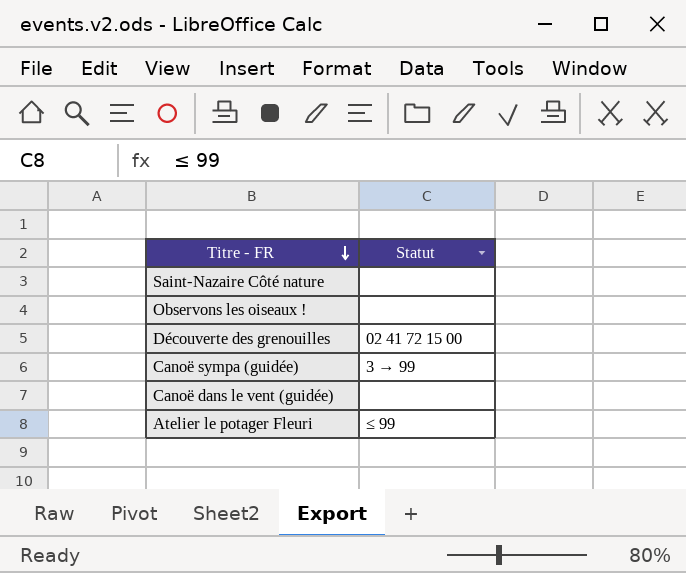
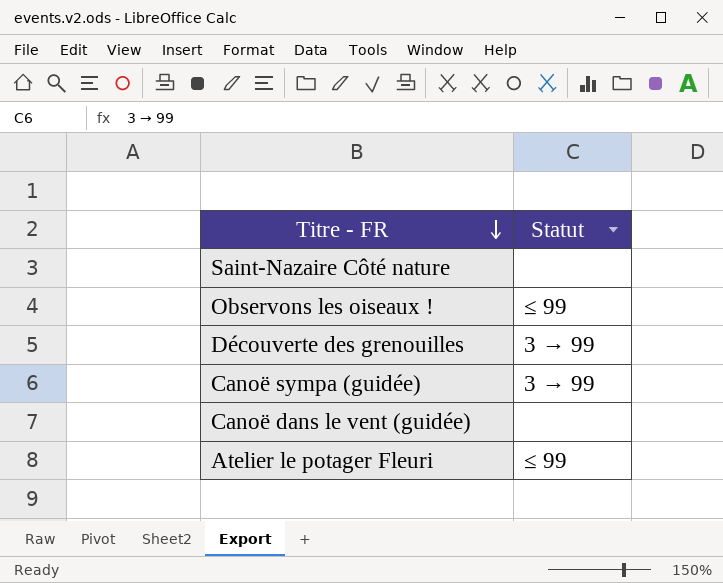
Observons les oiseaux ! | Statut: none -> ≤ 99
Découverte des grenouilles | Statut: 02 41 72 15 00 -> 3 → 99

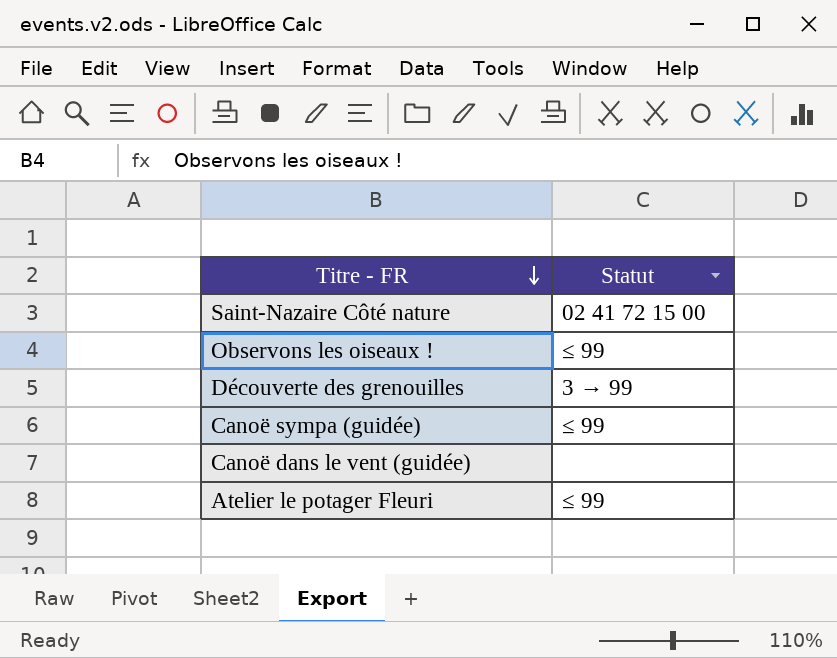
Saint-Nazaire Côté nature | Statut: none -> 02 41 72 15 00
Canoë sympa (guidée) | Statut: 3 → 99 -> ≤ 99

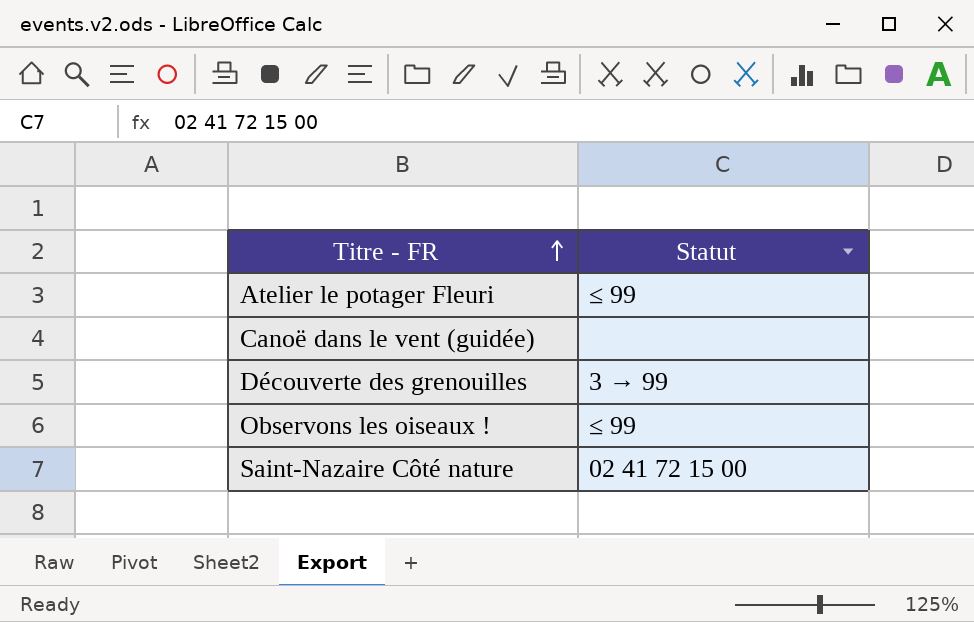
row order: Titre - FR descending -> Titre - FR ascending
row Canoë sympa (guidée): ≤ 99 -> none

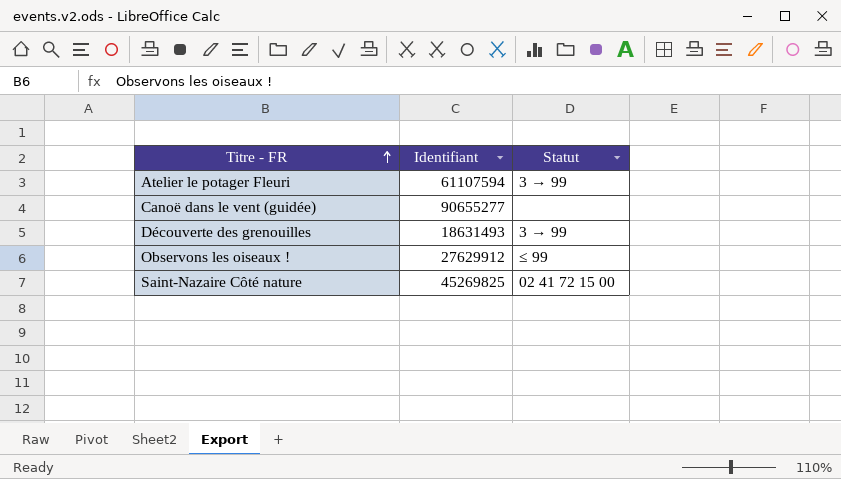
column Identifiant | position: none -> 2
Atelier le potager Fleuri | Statut: ≤ 99 -> 3 → 99

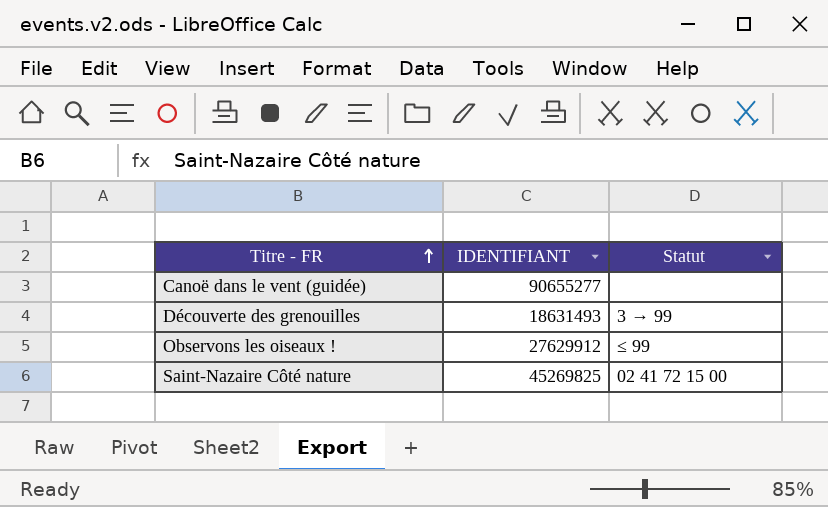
column name: Identifiant -> IDENTIFIANT
row Atelier le potager Fleuri: 61107594 | 3 → 99 -> none

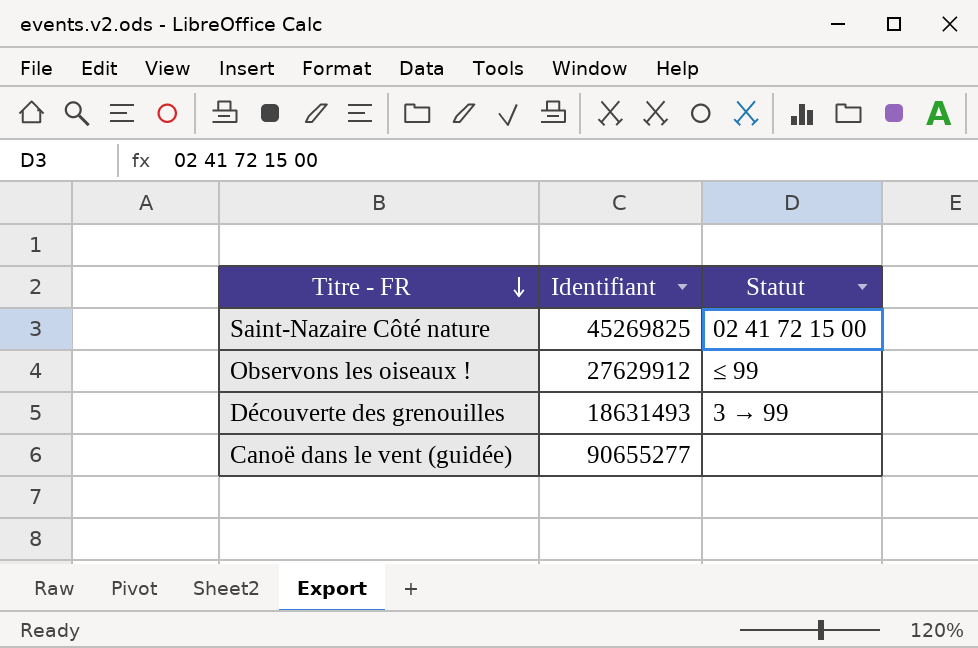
row order: Titre - FR ascending -> Titre - FR descending
column name: IDENTIFIANT -> Identifiant

